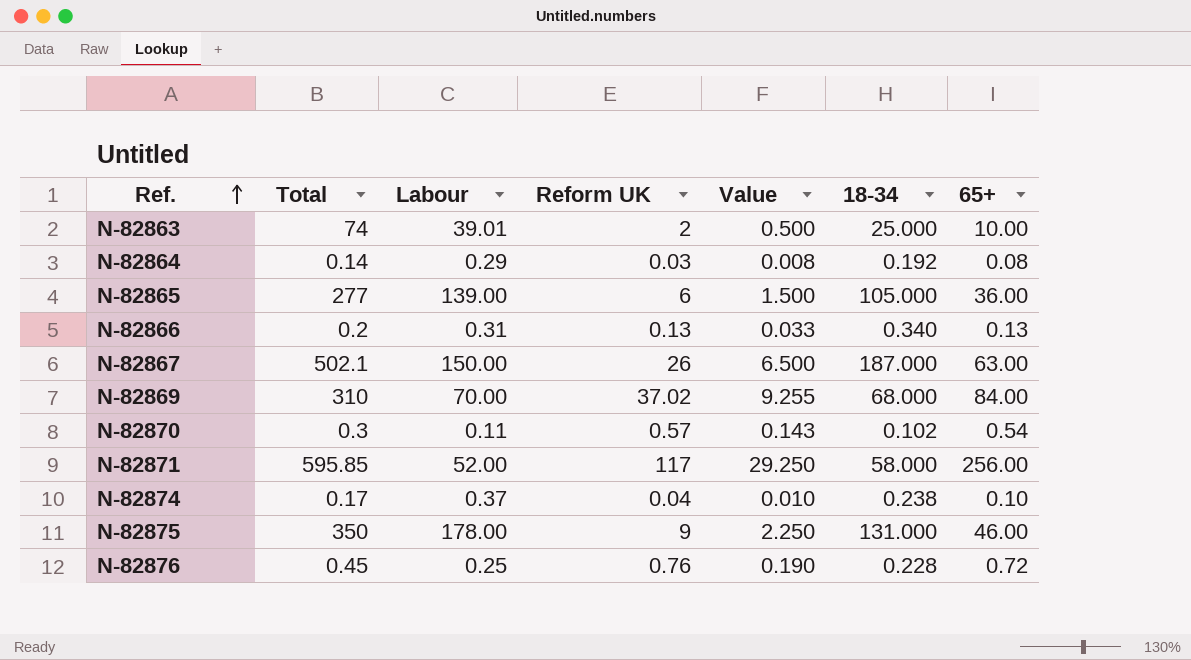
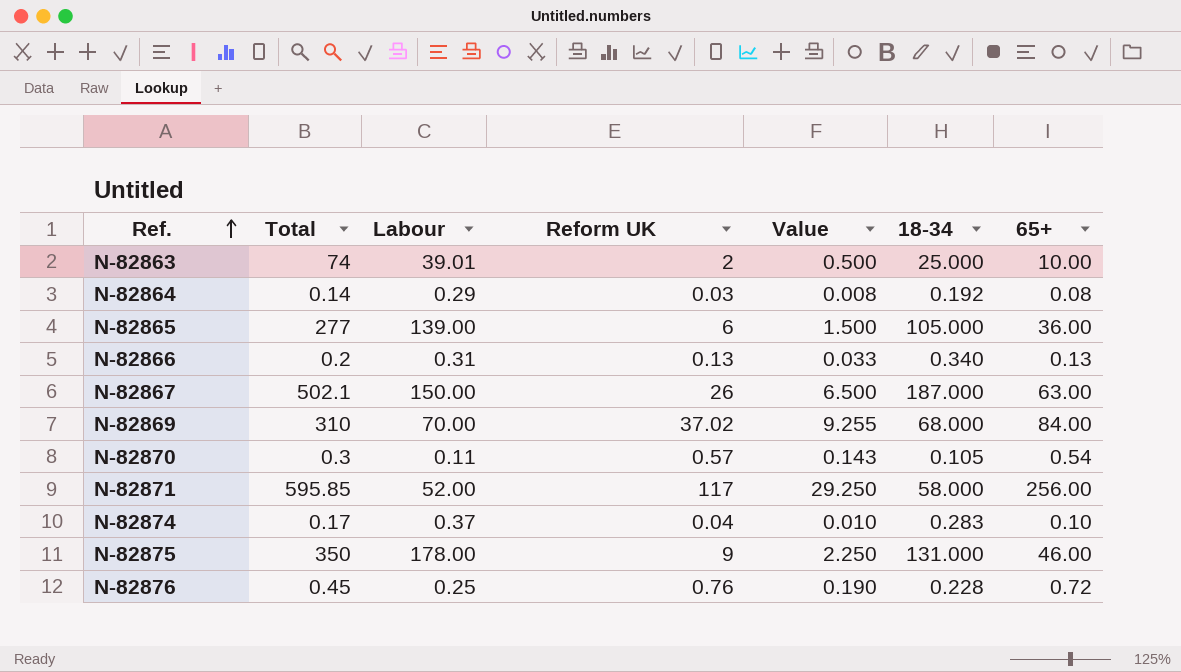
N-82870 | 18-34: 0.102 -> 0.105
N-82874 | 18-34: 0.238 -> 0.283

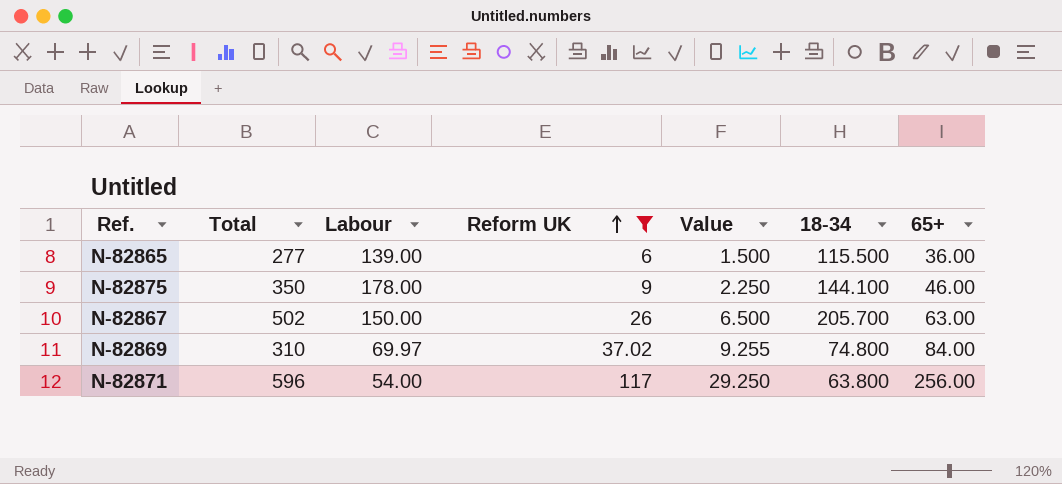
filter: none -> Reform UK >= 6
row order: Ref. ascending -> Reform UK ascending
N-82865 | 18-34: 105.000 -> 115.500
N-82875 | 18-34: 131.000 -> 144.100
N-82867 | Total: 502.1 -> 502
N-82867 | 18-34: 187.000 -> 205.700
N-82869 | Labour: 70.00 -> 69.97
N-82869 | 18-34: 68.000 -> 74.800
N-82871 | Total: 595.85 -> 596
N-82871 | Labour: 52.00 -> 54.00
N-82871 | 18-34: 58.000 -> 63.800

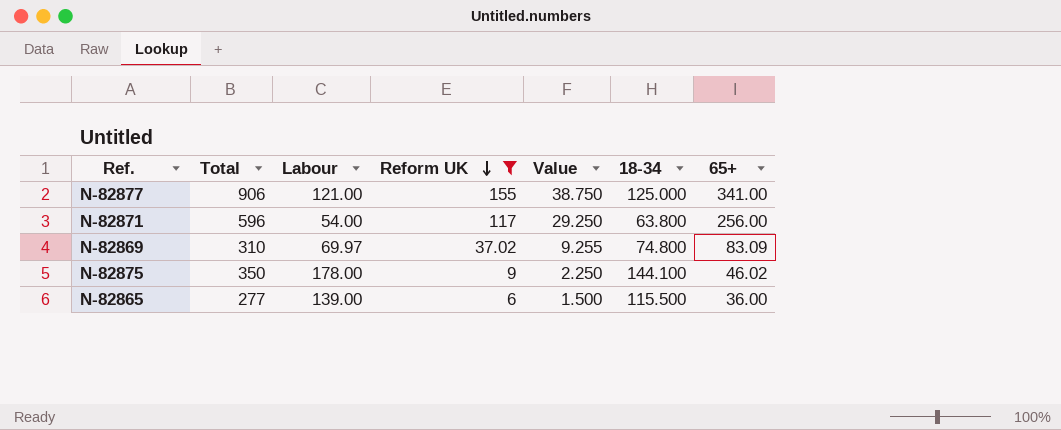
row order: Reform UK ascending -> Reform UK descending
row N-82867: 502 | 150.00 | 26 | 6.500 | 205.700 | 63.00 -> none
row N-82877: none -> 906 | 121.00 | 155 | 38.750 | 125.000 | 341.00
N-82869 | 65+: 84.00 -> 83.09
N-82875 | 65+: 46.00 -> 46.02

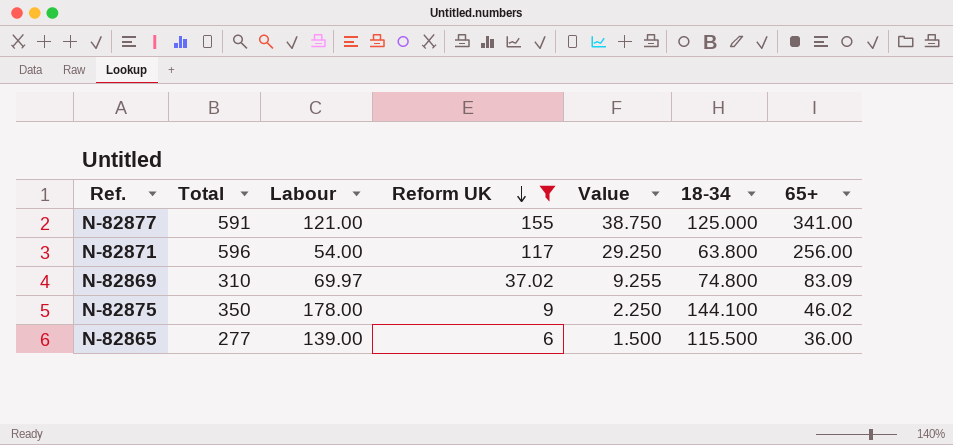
N-82877 | Total: 906 -> 591

